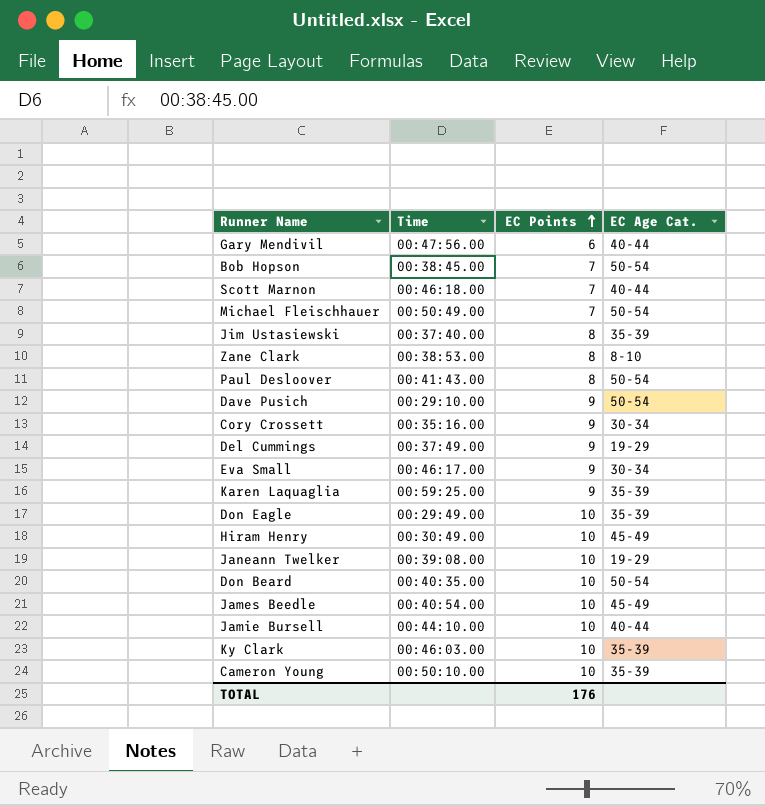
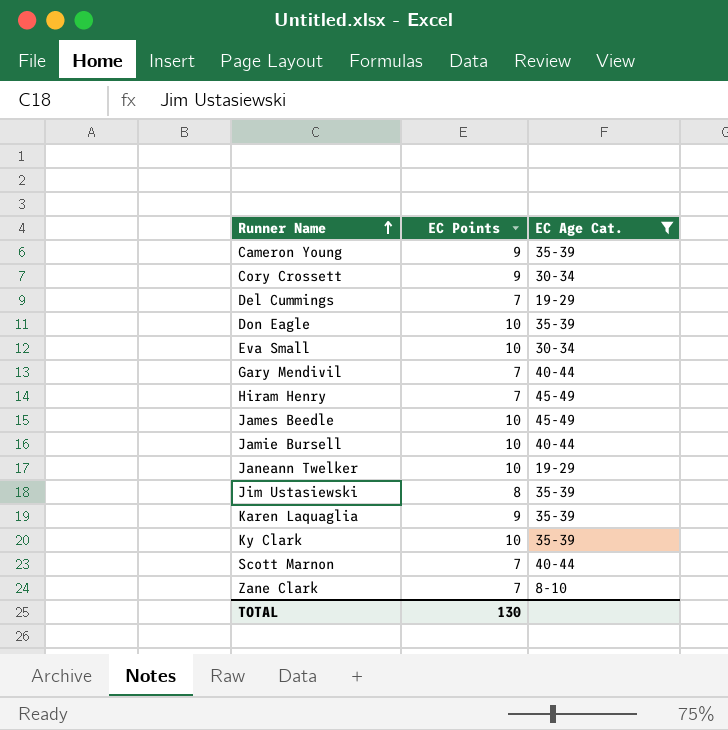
filter: none -> EC Age Cat. != 50-54
row order: EC Points ascending -> Runner Name ascending
column Time | position: 2 -> none
Cameron Young | EC Points: 10 -> 9
Del Cummings | EC Points: 9 -> 7
Eva Small | EC Points: 9 -> 10
Gary Mendivil | EC Points: 6 -> 7
Hiram Henry | EC Points: 10 -> 7
Zane Clark | EC Points: 8 -> 7
TOTAL | EC Points: 176 -> 130

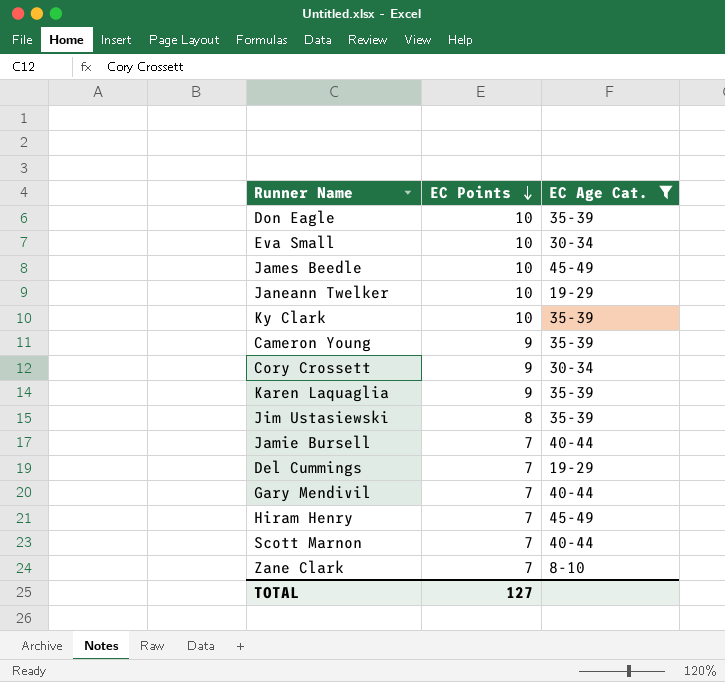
row order: Runner Name ascending -> EC Points descending
Jamie Bursell | EC Points: 10 -> 7
TOTAL | EC Points: 130 -> 127

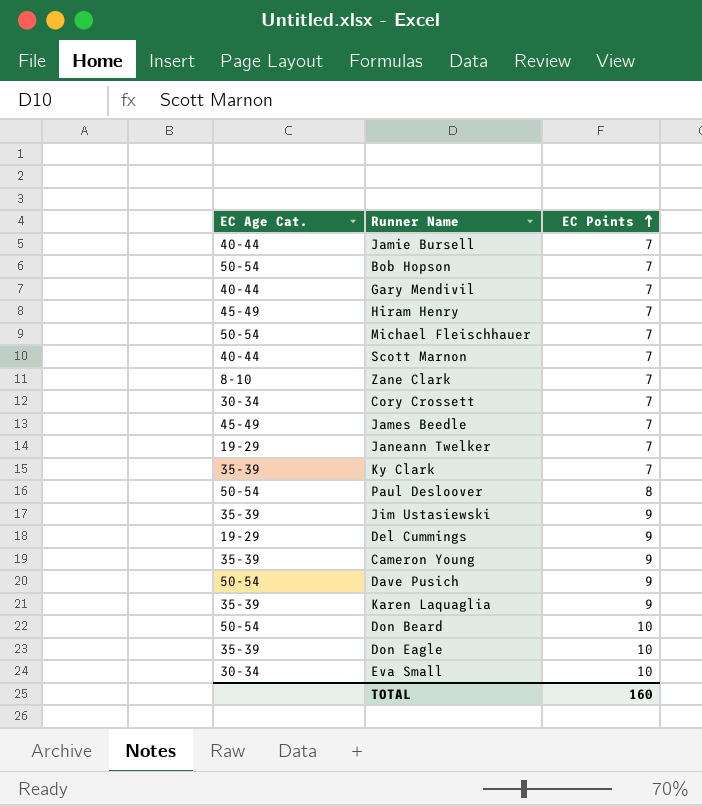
filter: EC Age Cat. != 50-54 -> none
row order: EC Points descending -> EC Points ascending
column EC Age Cat. | position: 3 -> 1
Cory Crossett | EC Points: 9 -> 7
James Beedle | EC Points: 10 -> 7
Janeann Twelker | EC Points: 10 -> 7
Ky Clark | EC Points: 10 -> 7
Jim Ustasiewski | EC Points: 8 -> 9
Del Cummings | EC Points: 7 -> 9
TOTAL | EC Points: 127 -> 160

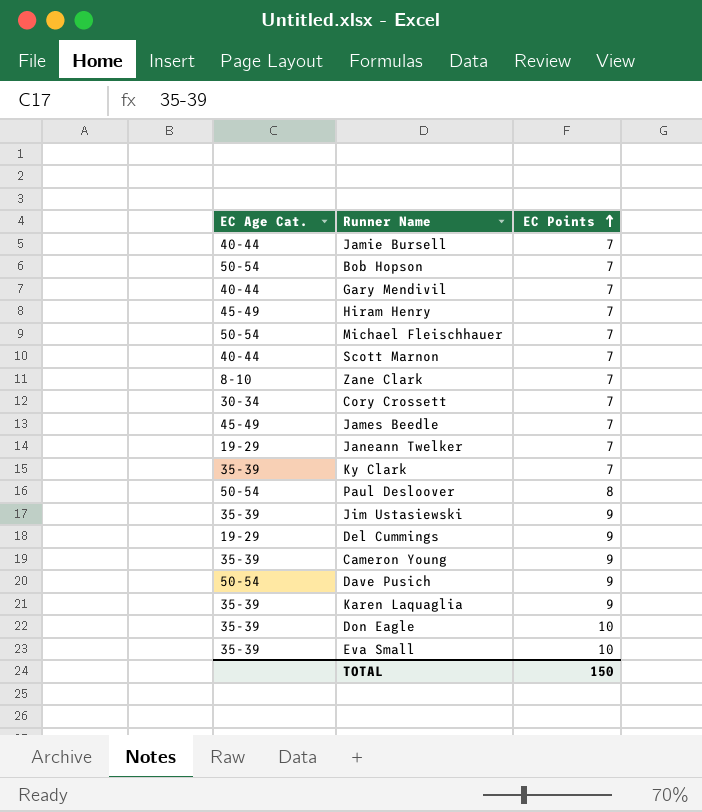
row Don Beard: 50-54 | 10 -> none
Eva Small | EC Age Cat.: 30-34 -> 35-39
TOTAL | EC Points: 160 -> 150

